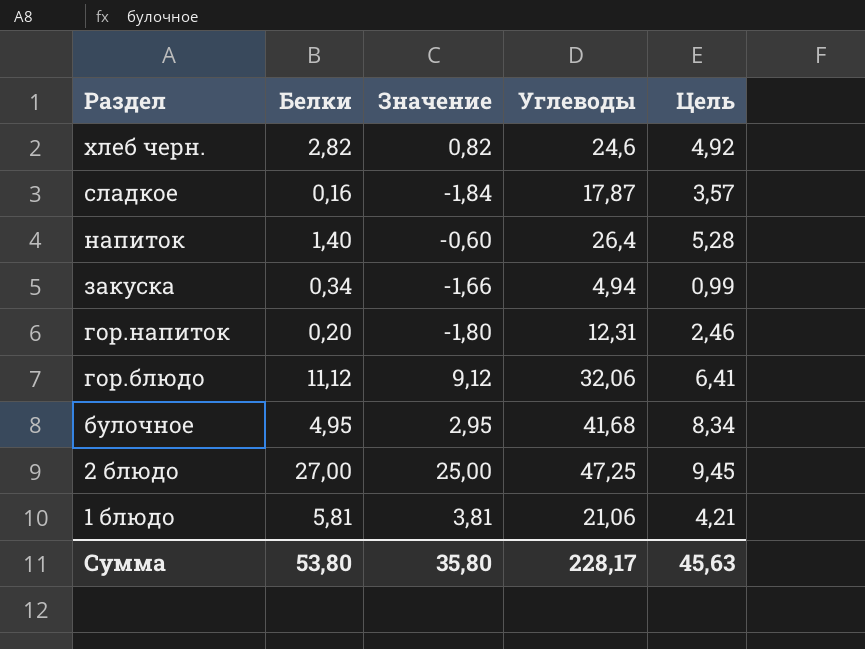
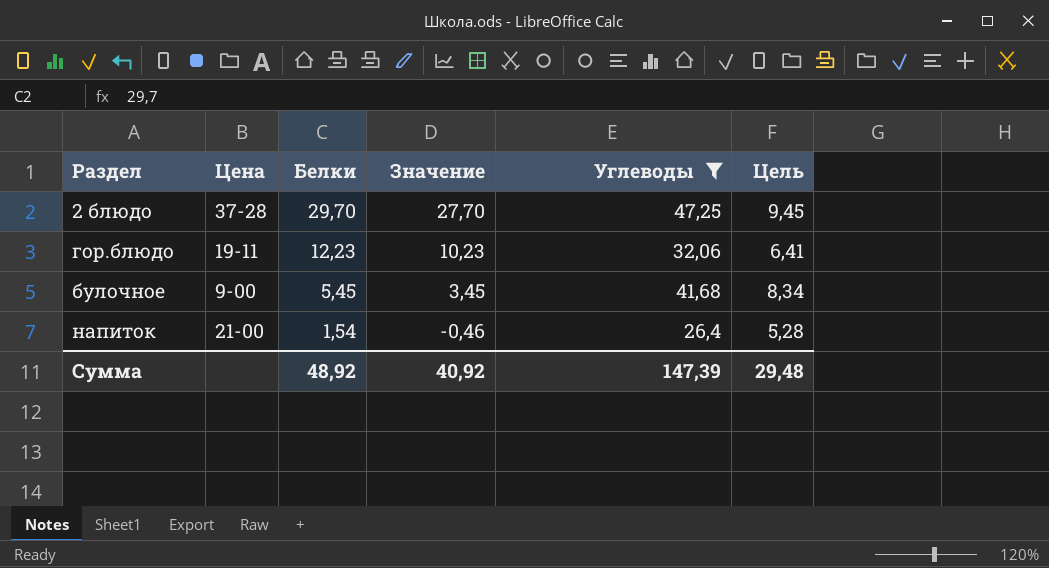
filter: none -> Углеводы >= 26,4
row order: Раздел descending -> Белки descending
column Цена | position: none -> 2
2 блюдо | Белки: 27,00 -> 29,70
2 блюдо | Значение: 25,00 -> 27,70
гор.блюдо | Белки: 11,12 -> 12,23
гор.блюдо | Значение: 9,12 -> 10,23
булочное | Белки: 4,95 -> 5,45
булочное | Значение: 2,95 -> 3,45
напиток | Белки: 1,40 -> 1,54
напиток | Значение: -0,60 -> -0,46
Сумма | Белки: 53,80 -> 48,92
Сумма | Значение: 35,80 -> 40,92
Сумма | Углеводы: 228,17 -> 147,39
Сумма | Цель: 45,63 -> 29,48

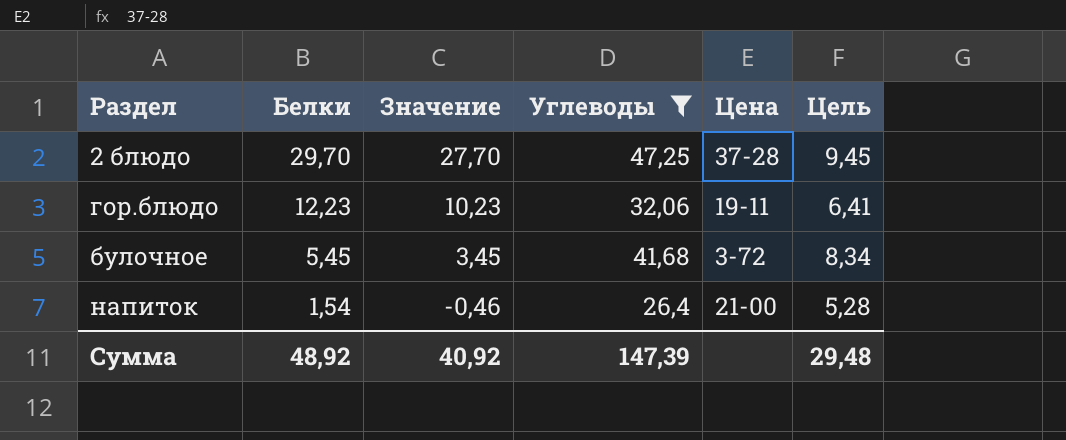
column Цена | position: 2 -> 5
булочное | Цена: 9-00 -> 3-72

